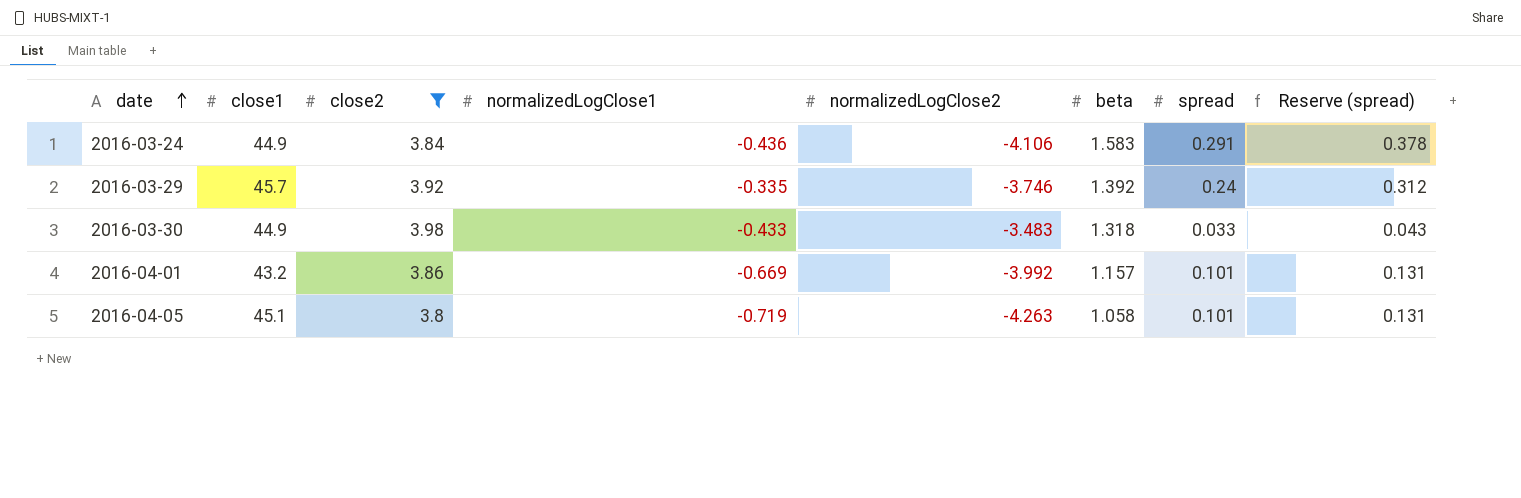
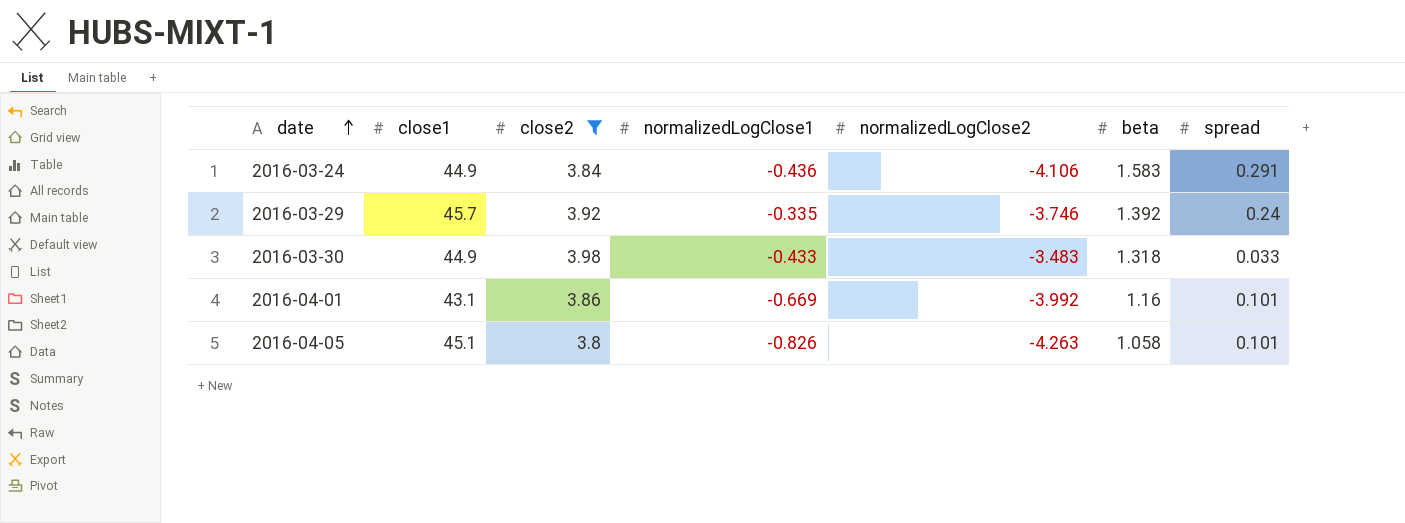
column Reserve (spread) | formula: [spread] * 1.3 -> none
2016-04-01 | close1: 43.2 -> 43.1
2016-04-01 | beta: 1.157 -> 1.16
2016-04-05 | normalizedLogClose1: -0.719 -> -0.826

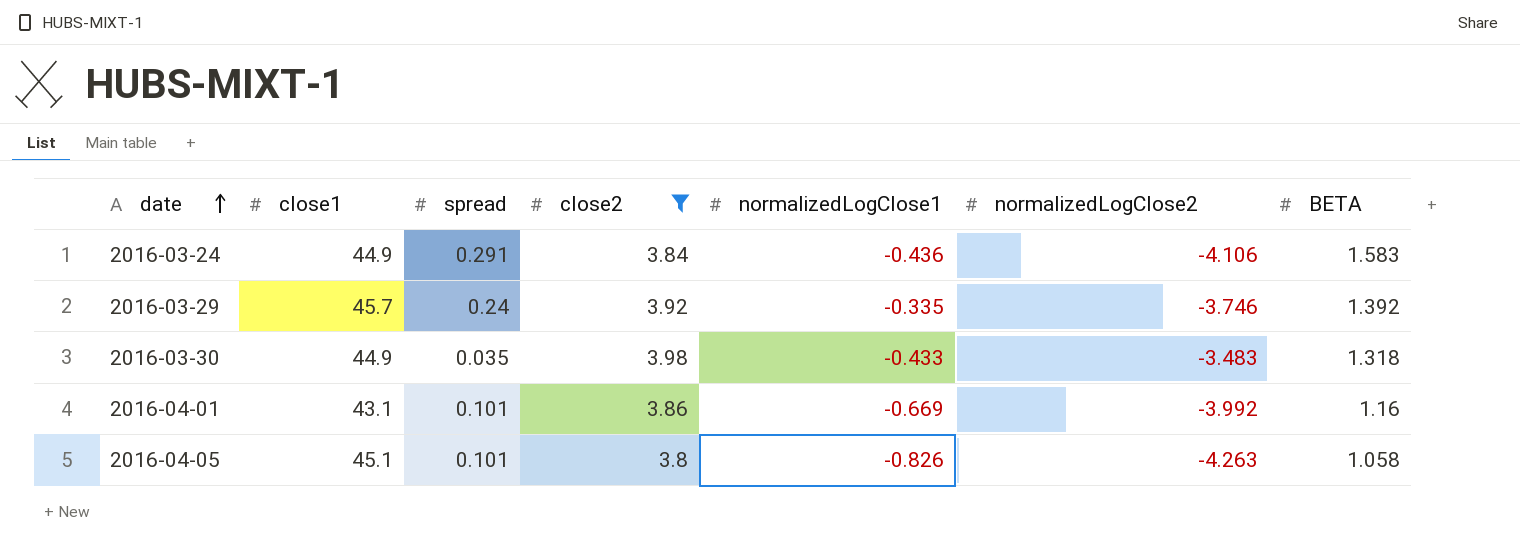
column spread | position: 7 -> 3
column name: beta -> BETA
2016-03-30 | spread: 0.033 -> 0.035

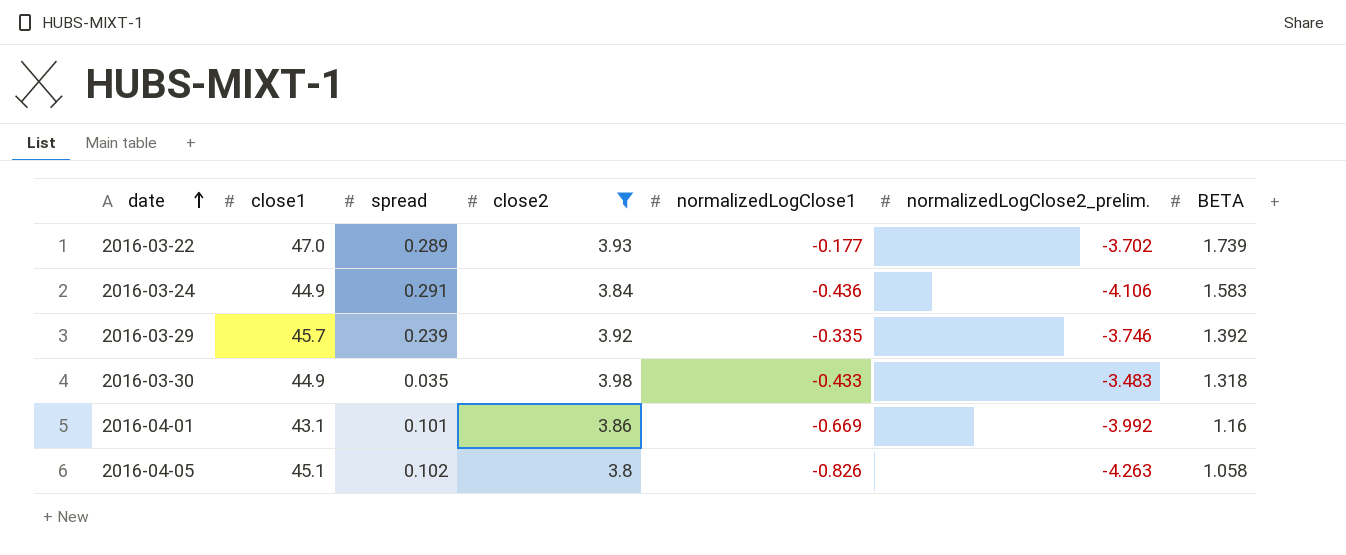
column name: normalizedLogClose2 -> normalizedLogClose2_prelim.
row 2016-03-22: none -> 47.0 | 0.289 | 3.93 | -0.177 | -3.702 | 1.739
2016-03-29 | spread: 0.24 -> 0.239
2016-04-05 | spread: 0.101 -> 0.102

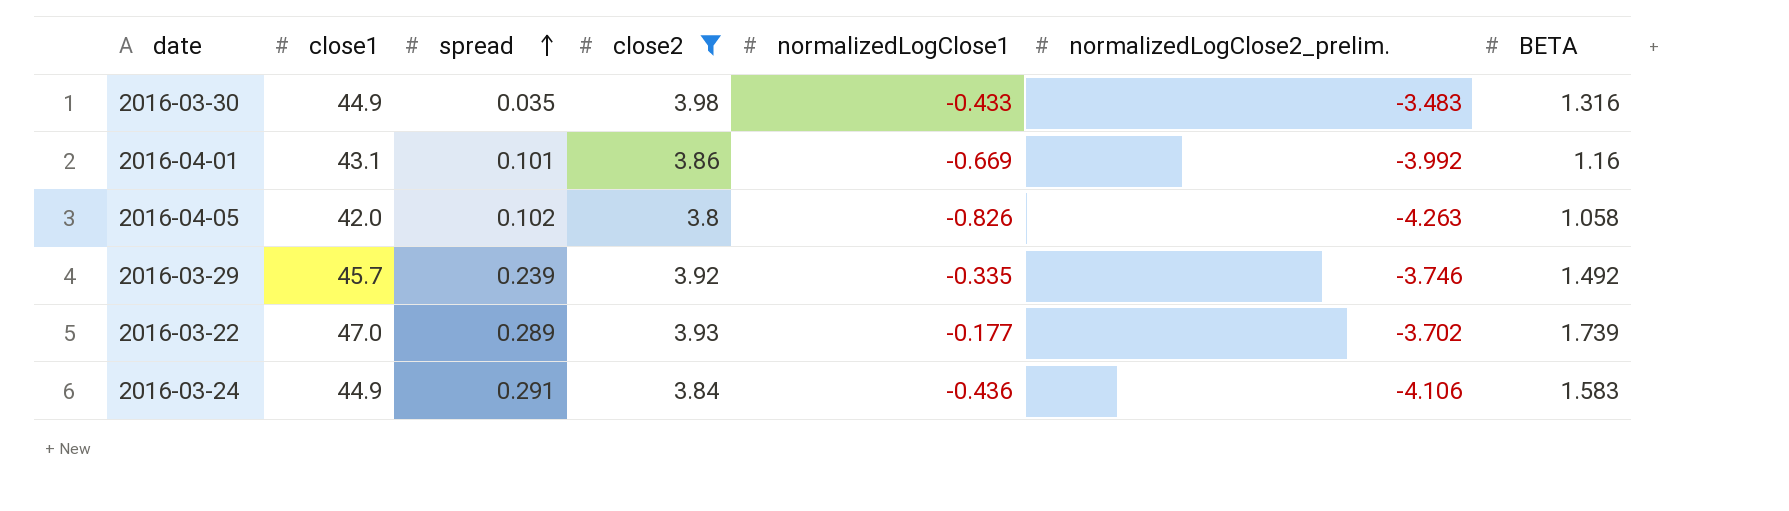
row order: date ascending -> spread ascending
2016-03-30 | BETA: 1.318 -> 1.316
2016-04-05 | close1: 45.1 -> 42.0
2016-03-29 | BETA: 1.392 -> 1.492

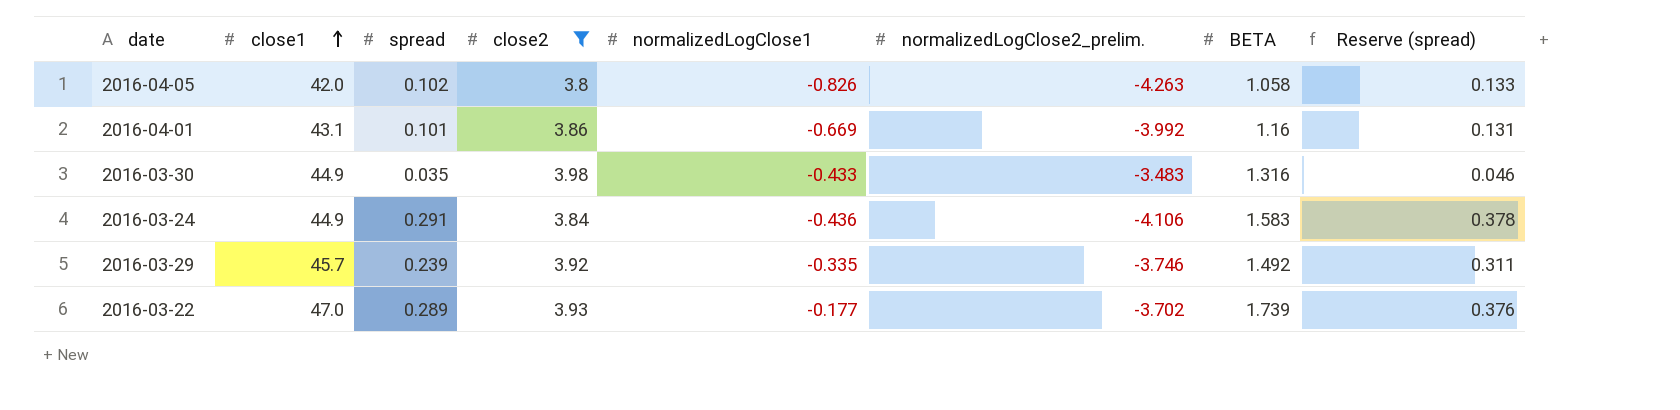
row order: spread ascending -> close1 ascending
column Reserve (spread) | formula: none -> [spread] * 1.3

